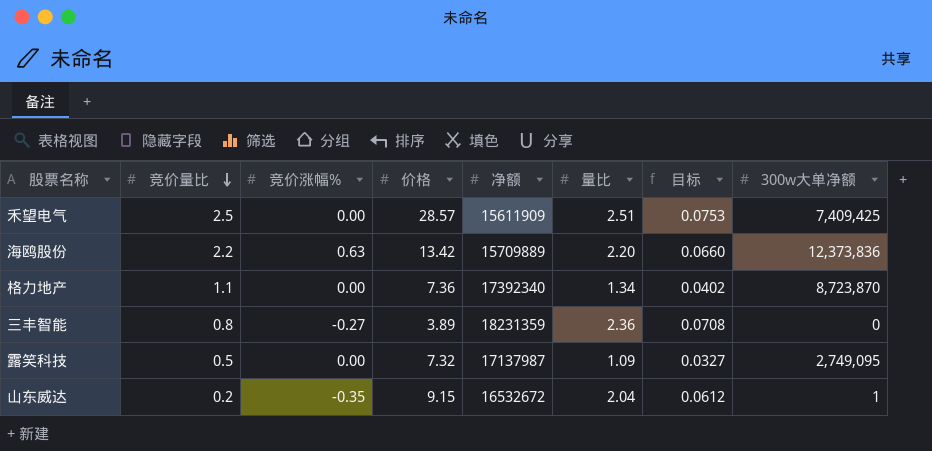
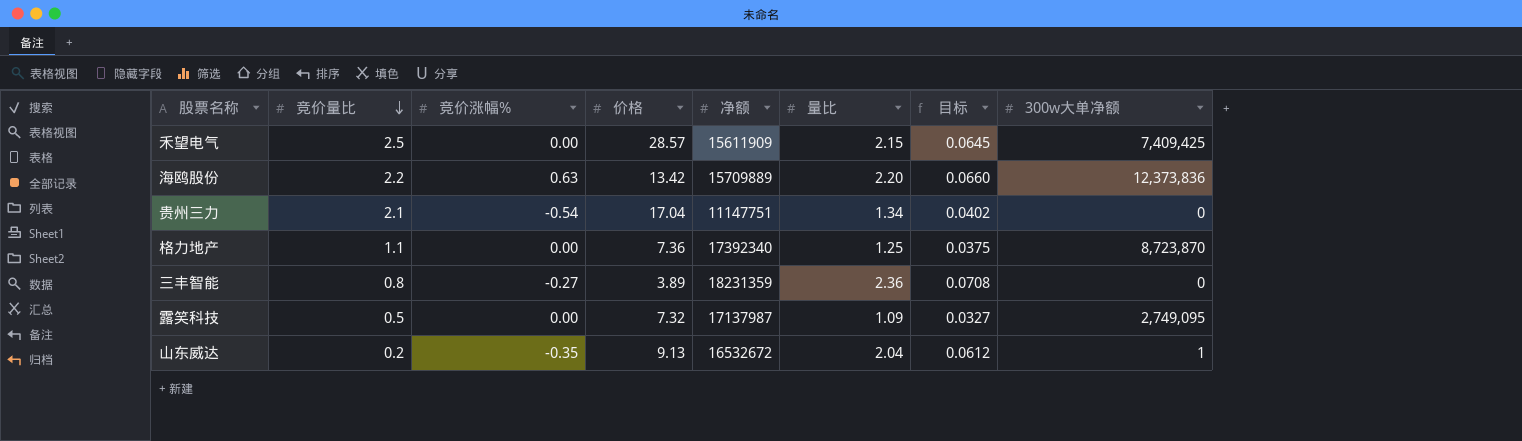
禾望电气 | 量比: 2.51 -> 2.15
禾望电气 | 目标: 0.0753 -> 0.0645
row 贵州三力: none -> 2.1 | -0.54 | 17.04 | 11147751 | 1.34 | 0.0402 | 0
格力地产 | 量比: 1.34 -> 1.25
格力地产 | 目标: 0.0402 -> 0.0375
山东威达 | 价格: 9.15 -> 9.13

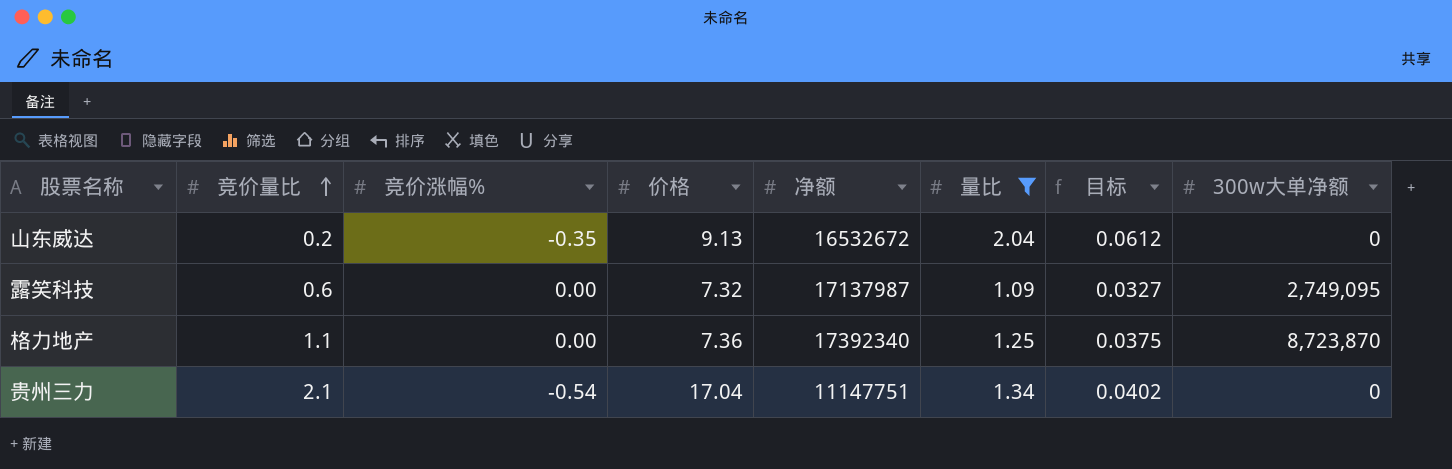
filter: none -> 量比 <= 2.04
row order: 竞价量比 descending -> 竞价量比 ascending
山东威达 | 300w大单净额: 1 -> 0
露笑科技 | 竞价量比: 0.5 -> 0.6

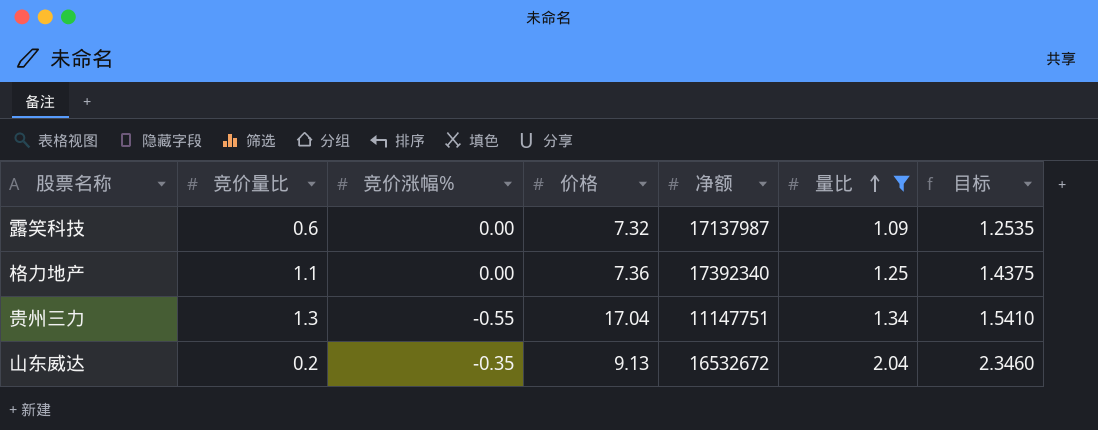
row order: 竞价量比 ascending -> 量比 ascending
column 300w大单净额 | position: 8 -> none
column 目标 | formula: [量比] * 0.03 -> [量比] * 1.15
贵州三力 | 竞价量比: 2.1 -> 1.3
贵州三力 | 竞价涨幅%: -0.54 -> -0.55

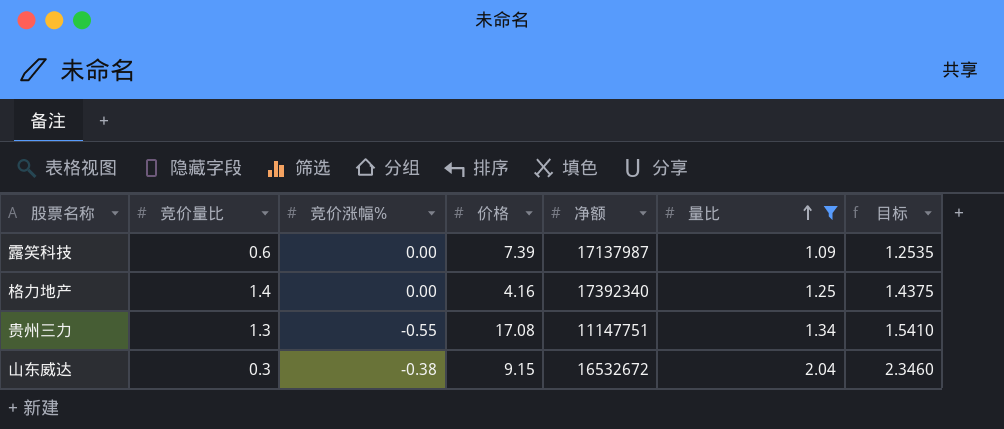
露笑科技 | 价格: 7.32 -> 7.39
格力地产 | 竞价量比: 1.1 -> 1.4
格力地产 | 价格: 7.36 -> 4.16
贵州三力 | 价格: 17.04 -> 17.08
山东威达 | 竞价量比: 0.2 -> 0.3
山东威达 | 竞价涨幅%: -0.35 -> -0.38
山东威达 | 价格: 9.13 -> 9.15

